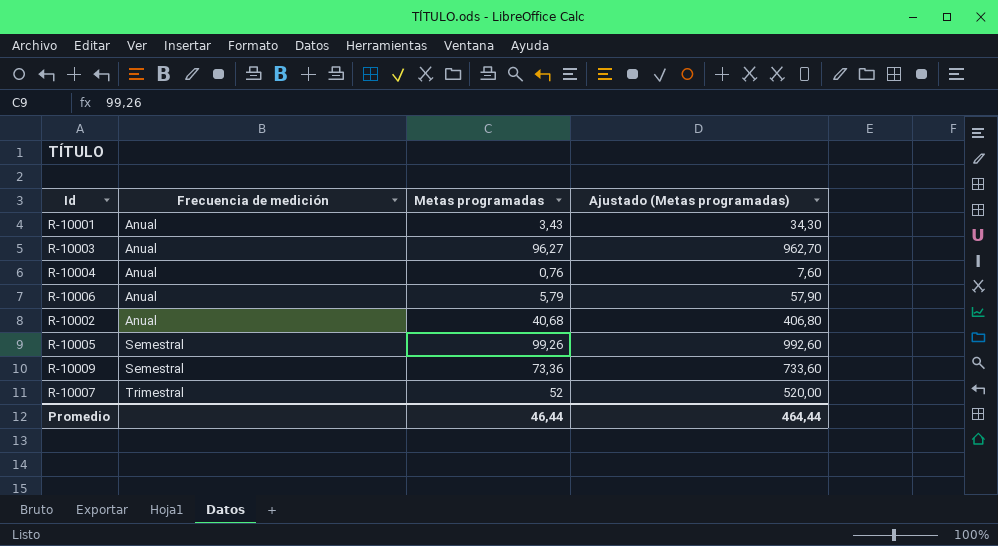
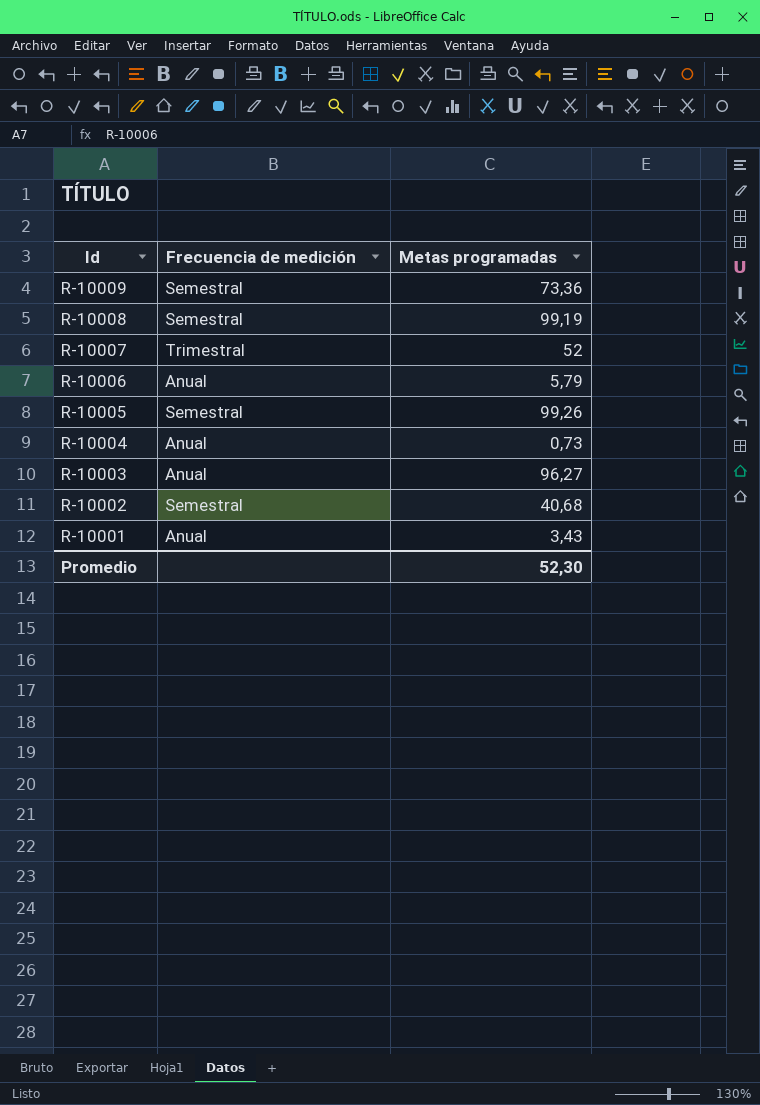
row order: Frecuencia de medición ascending -> Id descending
column Ajustado (Metas programadas) | formula: [Metas programadas] * 10 -> none
row R-10008: none -> Semestral | 99,19
R-10004 | Metas programadas: 0,76 -> 0,73
R-10002 | Frecuencia de medición: Anual -> Semestral
Promedio | Metas programadas: 46,44 -> 52,30

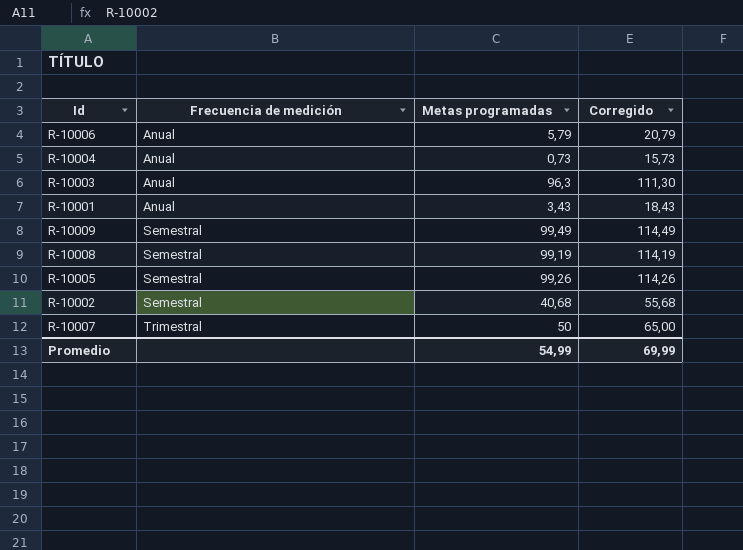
row order: Id descending -> Frecuencia de medición ascending
column Corregido | formula: none -> [Metas programadas] + 15
R-10003 | Metas programadas: 96,27 -> 96,3
R-10009 | Metas programadas: 73,36 -> 99,49
R-10007 | Metas programadas: 52 -> 50
Promedio | Metas programadas: 52,30 -> 54,99

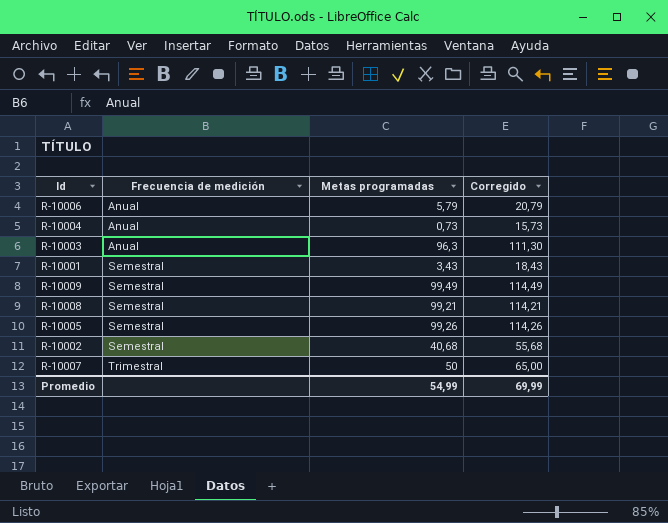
R-10001 | Frecuencia de medición: Anual -> Semestral
R-10008 | Metas programadas: 99,19 -> 99,21
R-10008 | Corregido: 114,19 -> 114,21

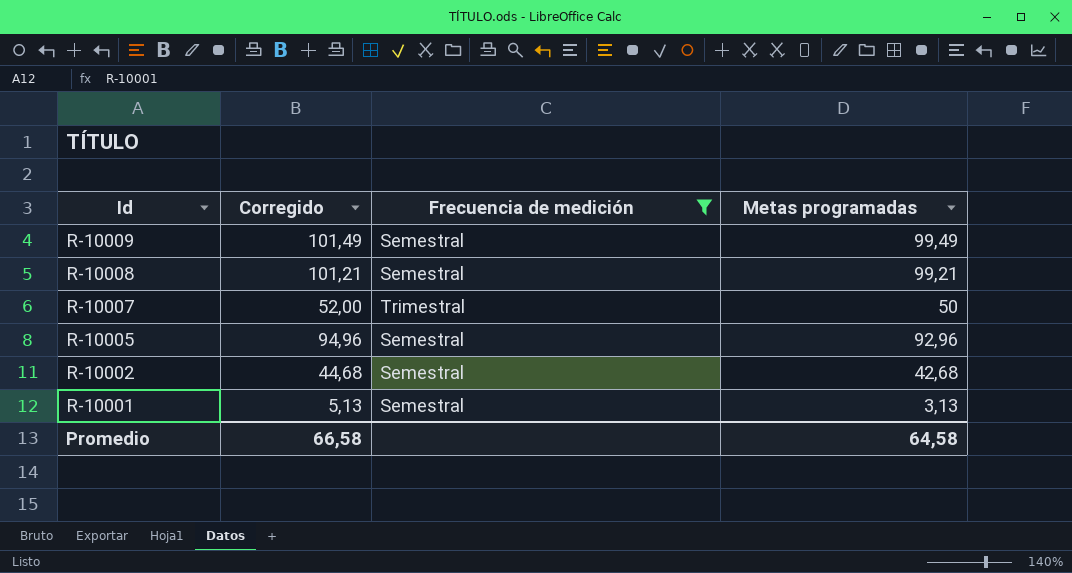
filter: none -> Frecuencia de medición != Anual
row order: Frecuencia de medición ascending -> Id descending
column Corregido | formula: [Metas programadas] + 15 -> [Metas programadas] + 2
column Corregido | position: 4 -> 2
R-10005 | Metas programadas: 99,26 -> 92,96
R-10002 | Metas programadas: 40,68 -> 42,68
R-10001 | Metas programadas: 3,43 -> 3,13
Promedio | Corregido: 69,99 -> 66,58
Promedio | Metas programadas: 54,99 -> 64,58

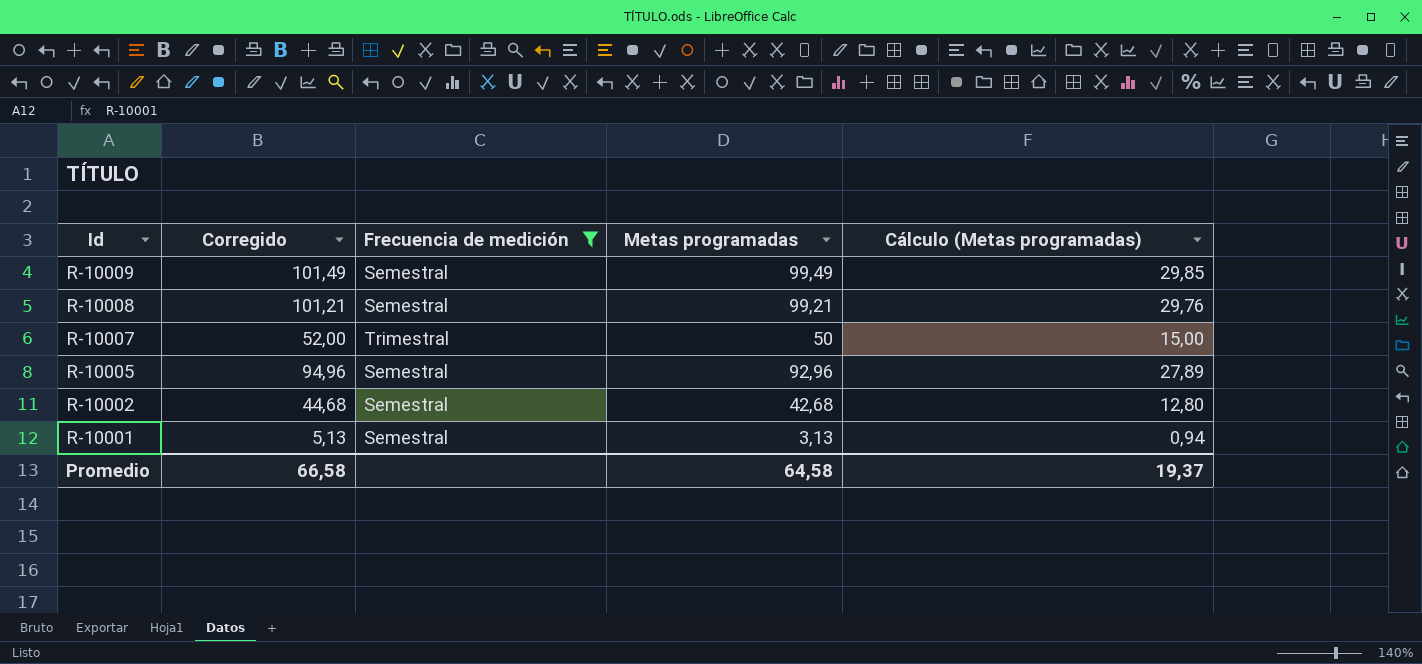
column Cálculo (Metas programadas) | formula: none -> [Metas programadas] * 0,3

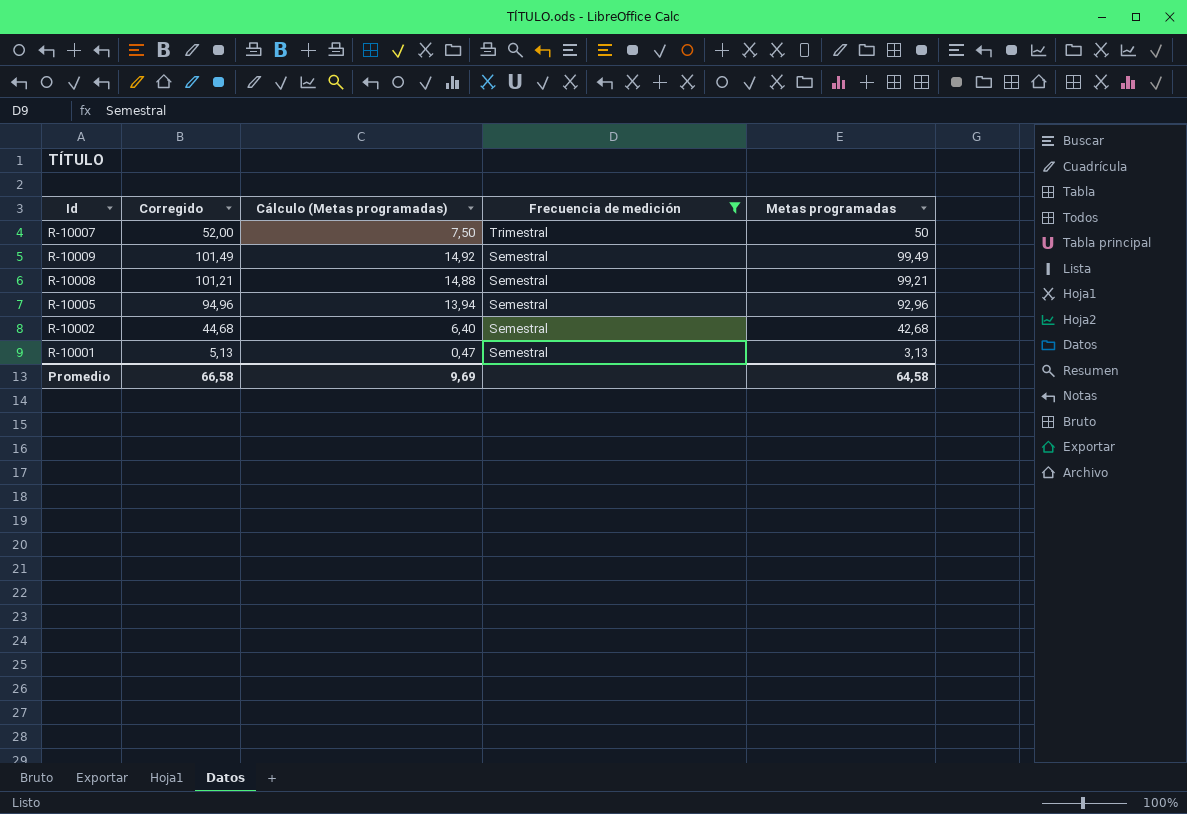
row order: Id descending -> Frecuencia de medición descending
column Cálculo (Metas programadas) | formula: [Metas programadas] * 0,3 -> [Metas programadas] * 0,15
column Cálculo (Metas programadas) | position: 5 -> 3
Promedio | Cálculo (Metas programadas): 19,37 -> 9,69

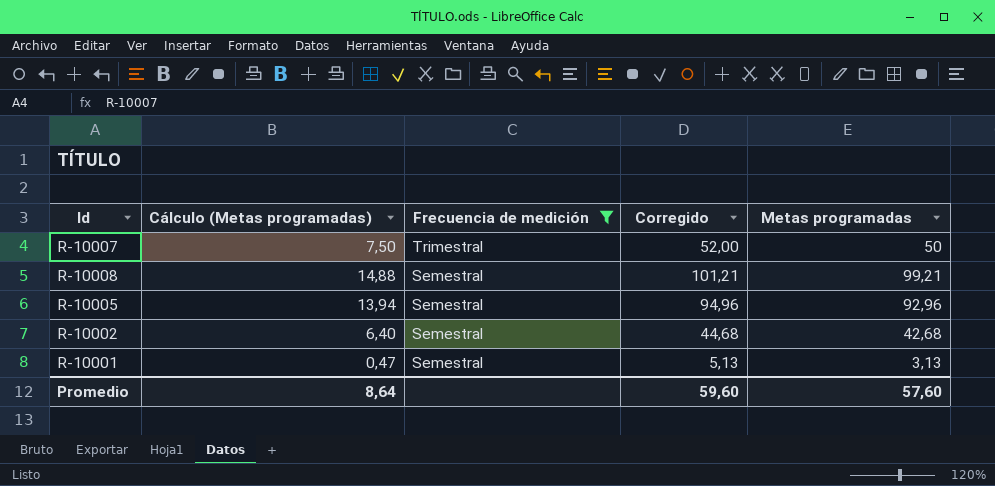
column Corregido | position: 2 -> 4
row R-10009: 101,49 | 14,92 | Semestral | 99,49 -> none
Promedio | Cálculo (Metas programadas): 9,69 -> 8,64
Promedio | Corregido: 66,58 -> 59,60
Promedio | Metas programadas: 64,58 -> 57,60

